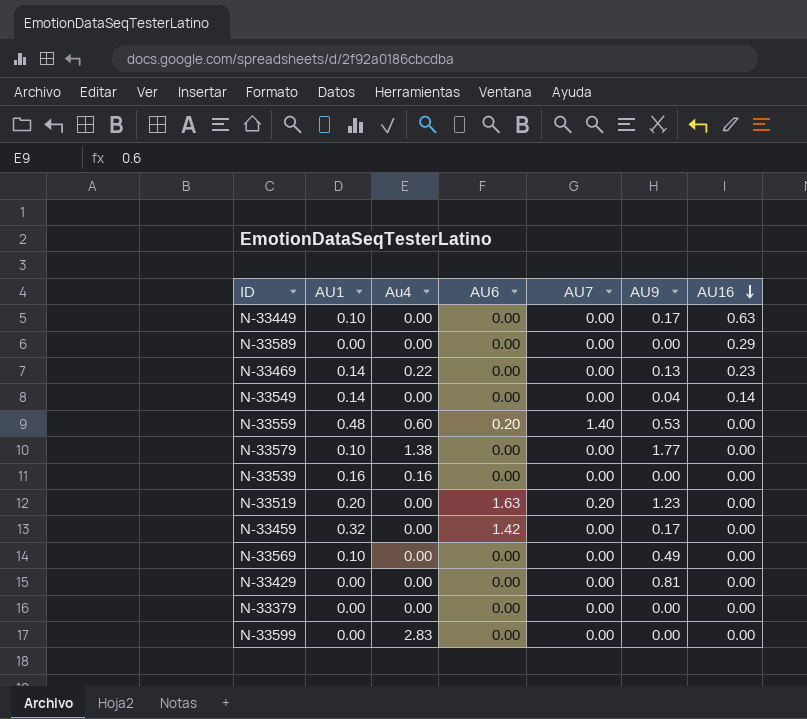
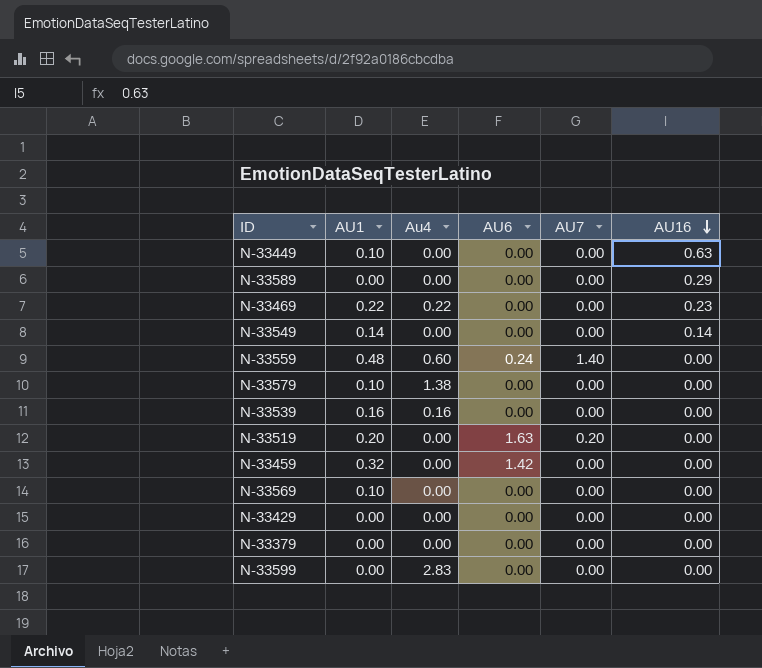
column AU9 | position: 6 -> none
N-33469 | AU1: 0.14 -> 0.22
N-33559 | AU6: 0.20 -> 0.24

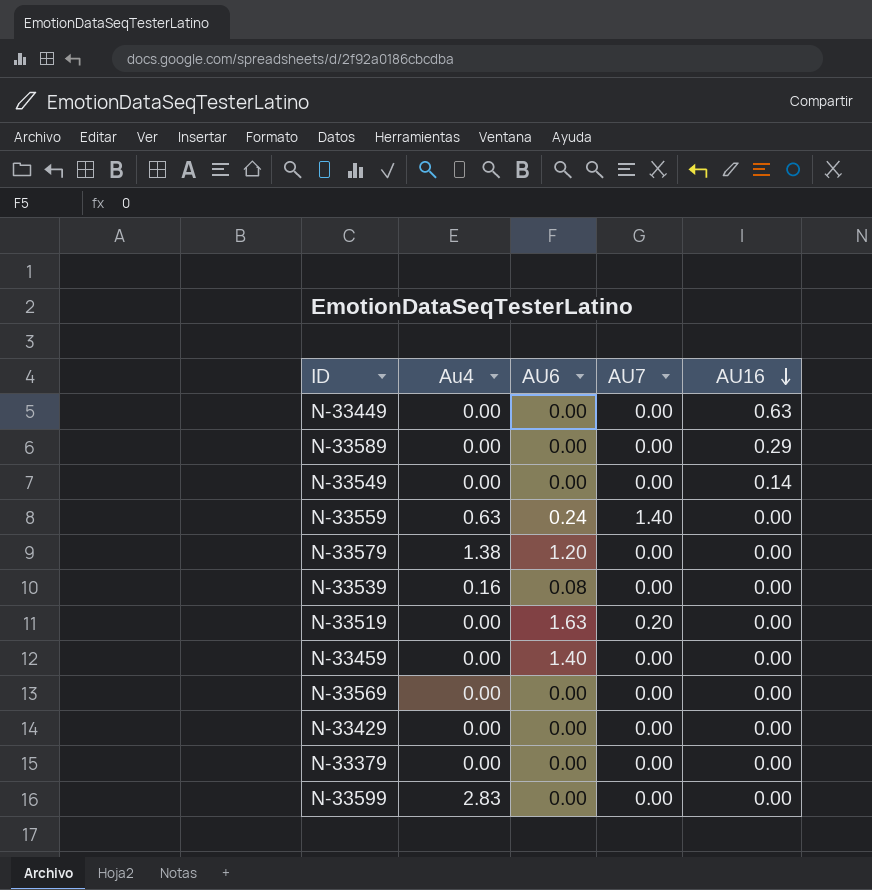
column AU1 | position: 2 -> none
row N-33469: 0.22 | 0.22 | 0.00 | 0.00 | 0.23 -> none
N-33559 | Au4: 0.60 -> 0.63
N-33579 | AU6: 0.00 -> 1.20
N-33539 | AU6: 0.00 -> 0.08
N-33459 | AU6: 1.42 -> 1.40

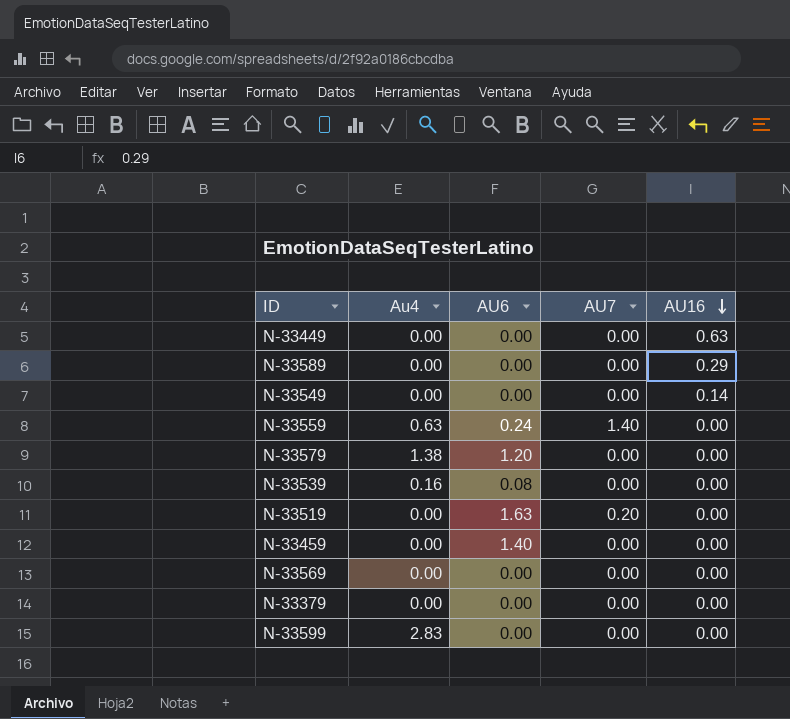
row N-33429: 0.00 | 0.00 | 0.00 | 0.00 -> none

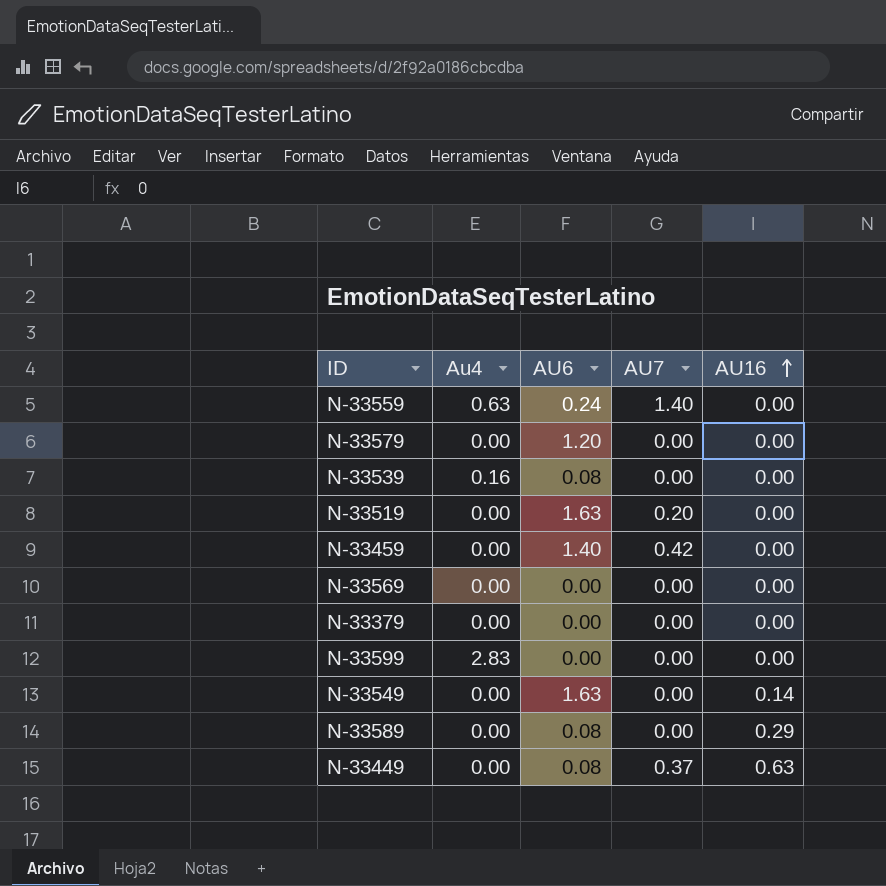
row order: AU16 descending -> AU16 ascending
N-33579 | Au4: 1.38 -> 0.00
N-33459 | AU7: 0.00 -> 0.42
N-33549 | AU6: 0.00 -> 1.63
N-33589 | AU6: 0.00 -> 0.08
N-33449 | AU6: 0.00 -> 0.08
N-33449 | AU7: 0.00 -> 0.37

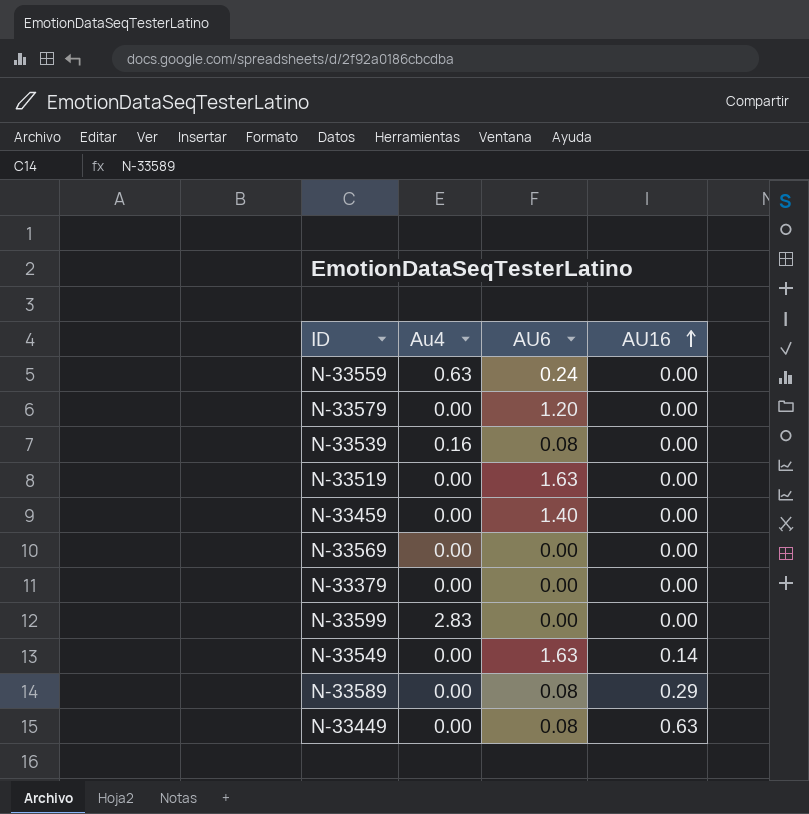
column AU7 | position: 4 -> none

